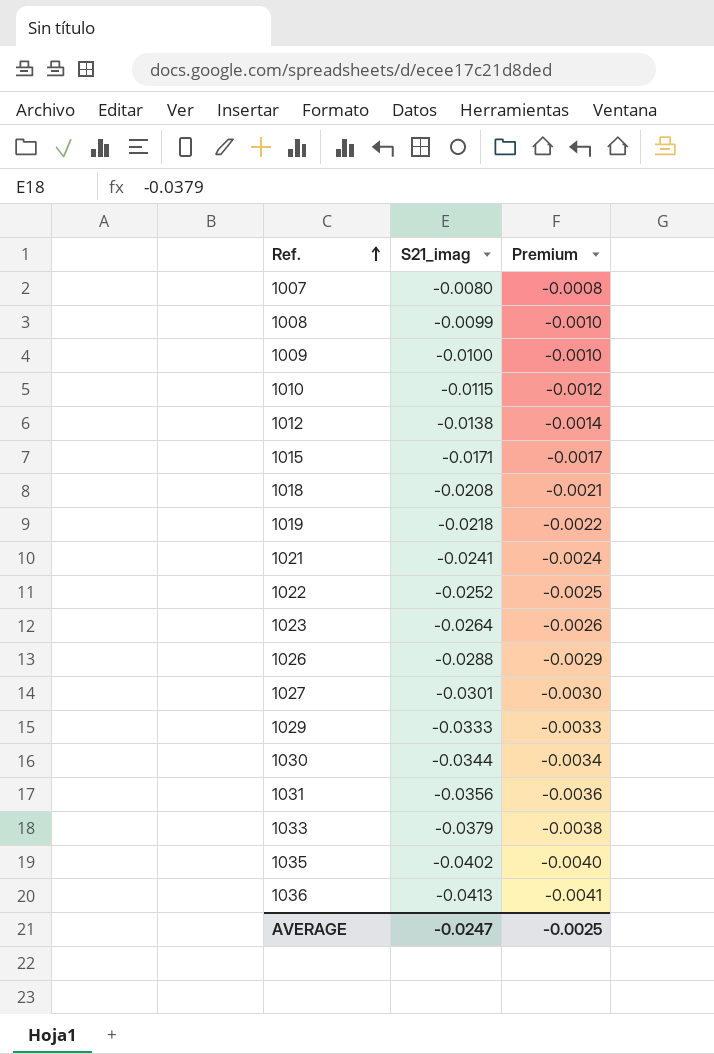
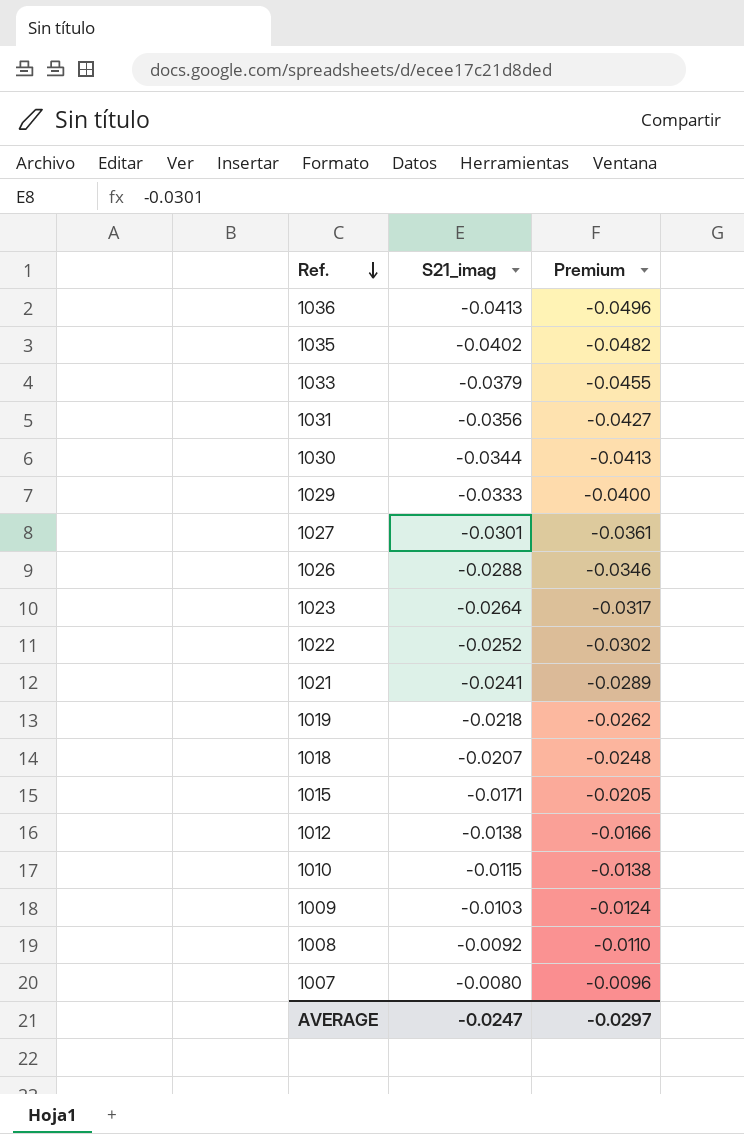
row order: Ref. ascending -> Ref. descending
column Premium | formula: [S21_imag] * 0.1 -> [S21_imag] * 1.2
1018 | S21_imag: -0.0208 -> -0.0207
1009 | S21_imag: -0.0100 -> -0.0103
1008 | S21_imag: -0.0099 -> -0.0092
AVERAGE | Premium: -0.0025 -> -0.0297

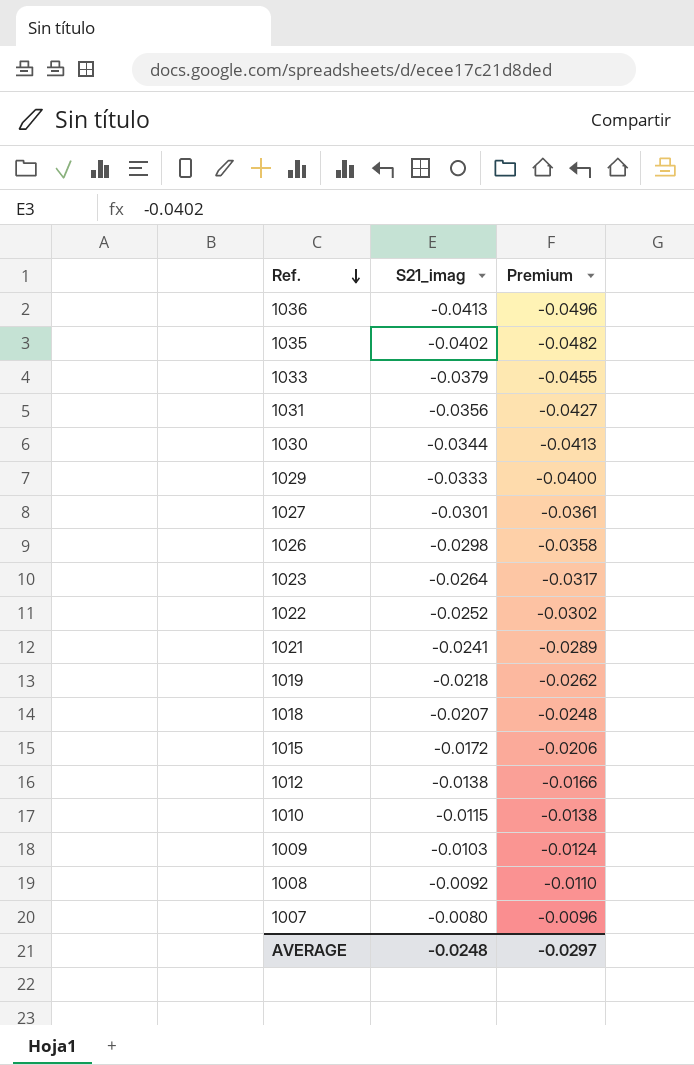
1026 | S21_imag: -0.0288 -> -0.0298
1026 | Premium: -0.0346 -> -0.0358
1015 | S21_imag: -0.0171 -> -0.0172
1015 | Premium: -0.0205 -> -0.0206
AVERAGE | S21_imag: -0.0247 -> -0.0248

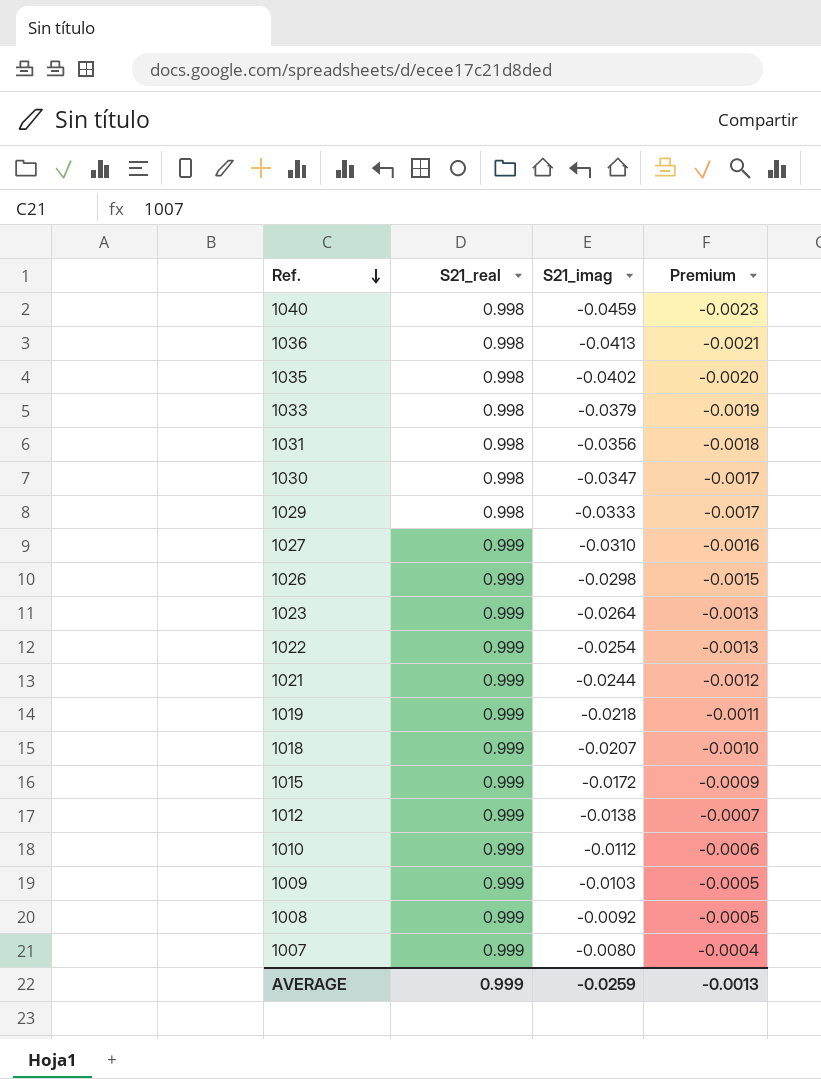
column S21_real | position: none -> 2
column Premium | formula: [S21_imag] * 1.2 -> [S21_imag] * 0.05
row 1040: none -> 0.998 | -0.0459 | -0.0023
1030 | S21_imag: -0.0344 -> -0.0347
1027 | S21_imag: -0.0301 -> -0.0310
1022 | S21_imag: -0.0252 -> -0.0254
1021 | S21_imag: -0.0241 -> -0.0244
1010 | S21_imag: -0.0115 -> -0.0112
AVERAGE | S21_imag: -0.0248 -> -0.0259
AVERAGE | Premium: -0.0297 -> -0.0013

